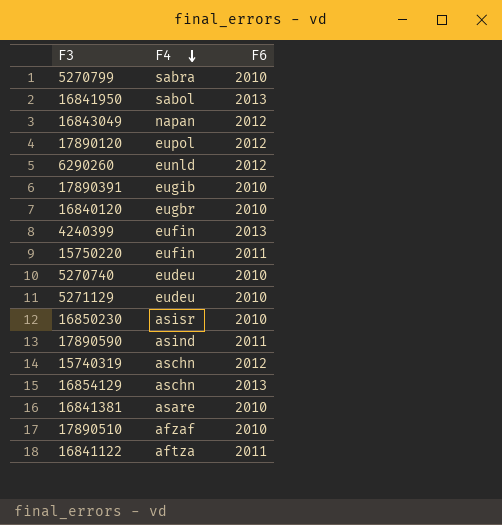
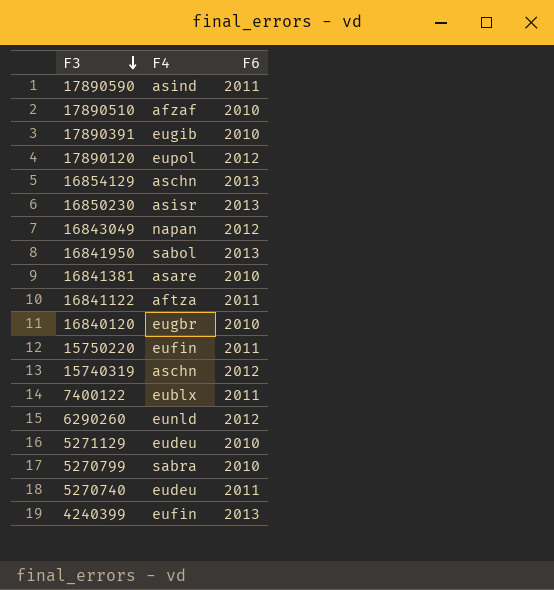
row order: F4 descending -> F3 descending
16850230 | F6: 2010 -> 2013
row 7400122: none -> eublx | 2011
5270740 | F6: 2010 -> 2011

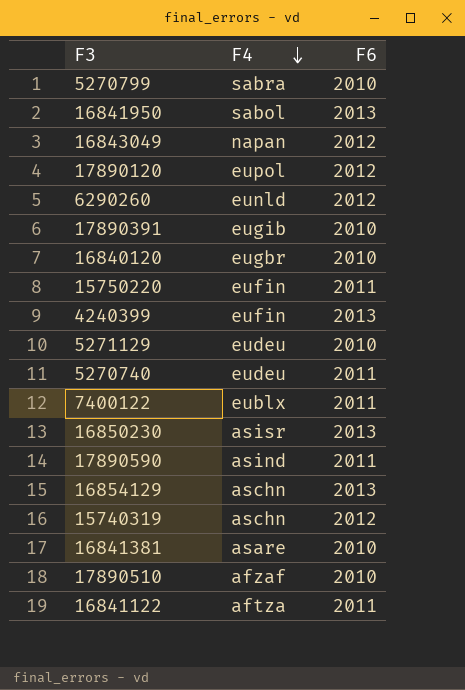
row order: F3 descending -> F4 descending

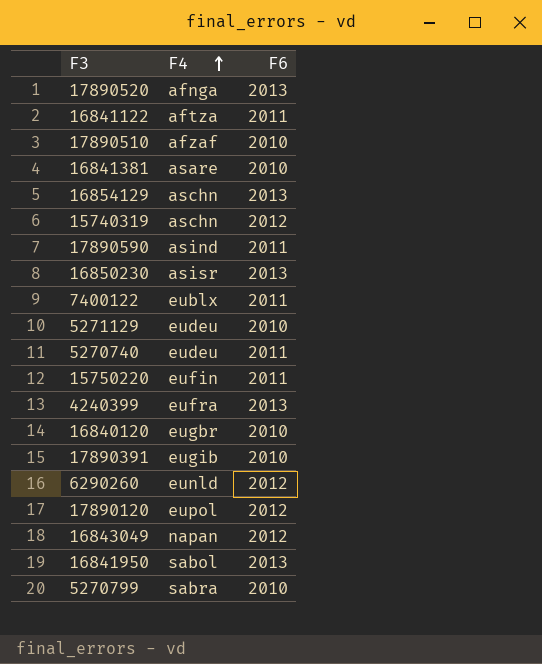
row order: F4 descending -> F4 ascending
row 17890520: none -> afnga | 2013
4240399 | F4: eufin -> eufra

